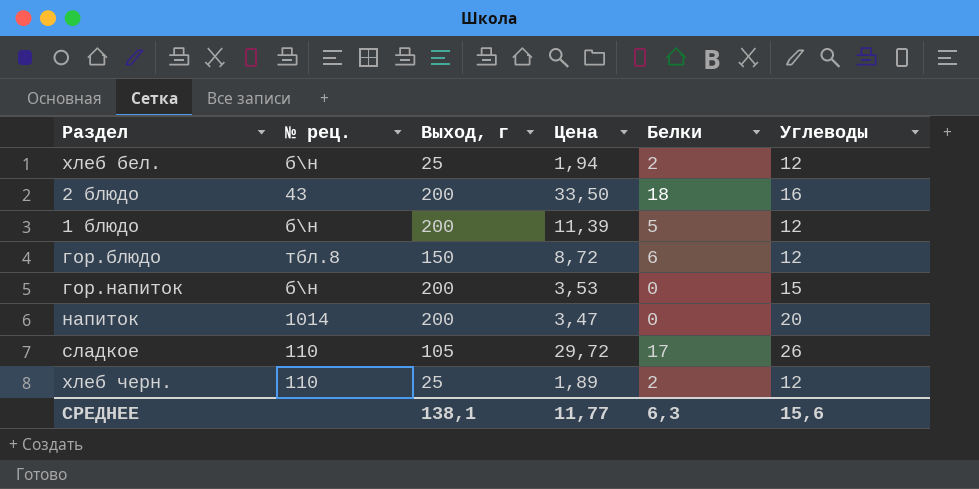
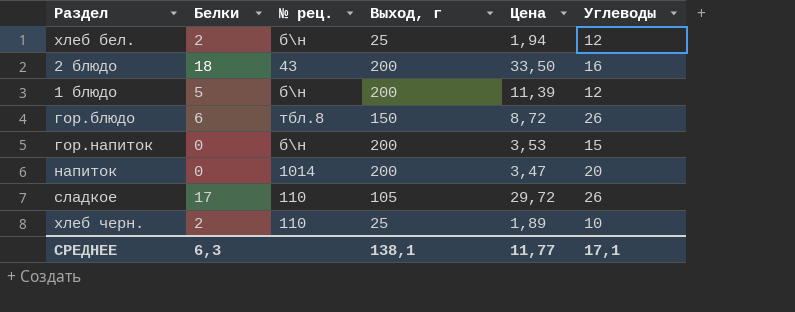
column Белки | position: 5 -> 2
гор.блюдо | Углеводы: 12 -> 26
хлеб черн. | Углеводы: 12 -> 10
СРЕДНЕЕ | Углеводы: 15,6 -> 17,1

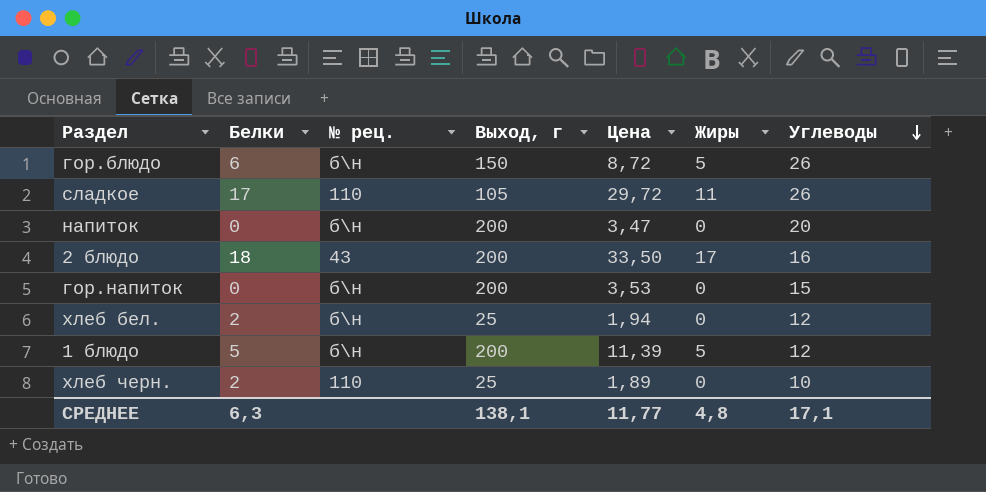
row order: none -> Углеводы descending
column Жиры | position: none -> 6
гор.блюдо | № рец.: тбл.8 -> б\н
напиток | № рец.: 1014 -> б\н

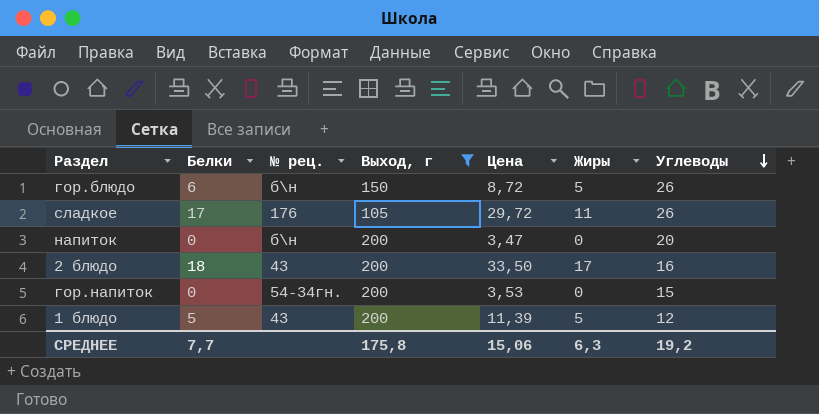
filter: none -> Выход, г != 25
сладкое | № рец.: 110 -> 176
гор.напиток | № рец.: б\н -> 54-34гн.
1 блюдо | № рец.: б\н -> 43
СРЕДНЕЕ | Белки: 6,3 -> 7,7
СРЕДНЕЕ | Выход, г: 138,1 -> 175,8
СРЕДНЕЕ | Цена: 11,77 -> 15,06
СРЕДНЕЕ | Жиры: 4,8 -> 6,3
СРЕДНЕЕ | Углеводы: 17,1 -> 19,2

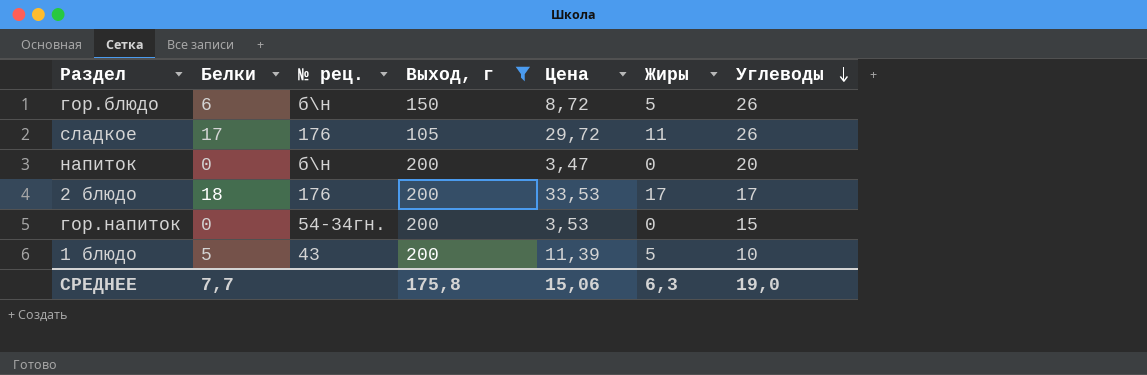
2 блюдо | № рец.: 43 -> 176
2 блюдо | Цена: 33,50 -> 33,53
2 блюдо | Углеводы: 16 -> 17
1 блюдо | Углеводы: 12 -> 10
СРЕДНЕЕ | Углеводы: 19,2 -> 19,0

